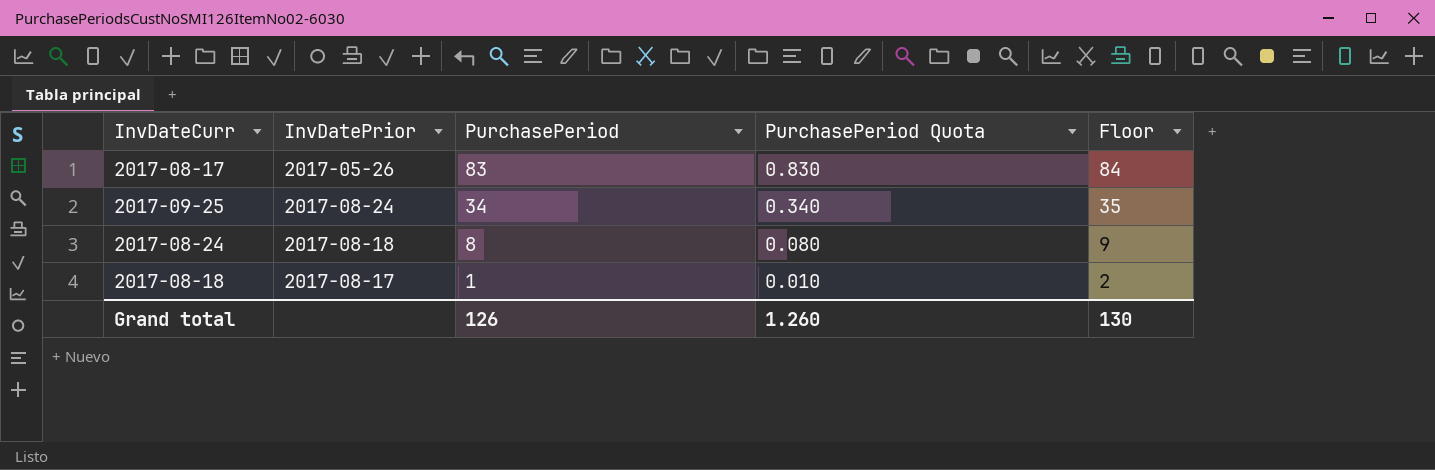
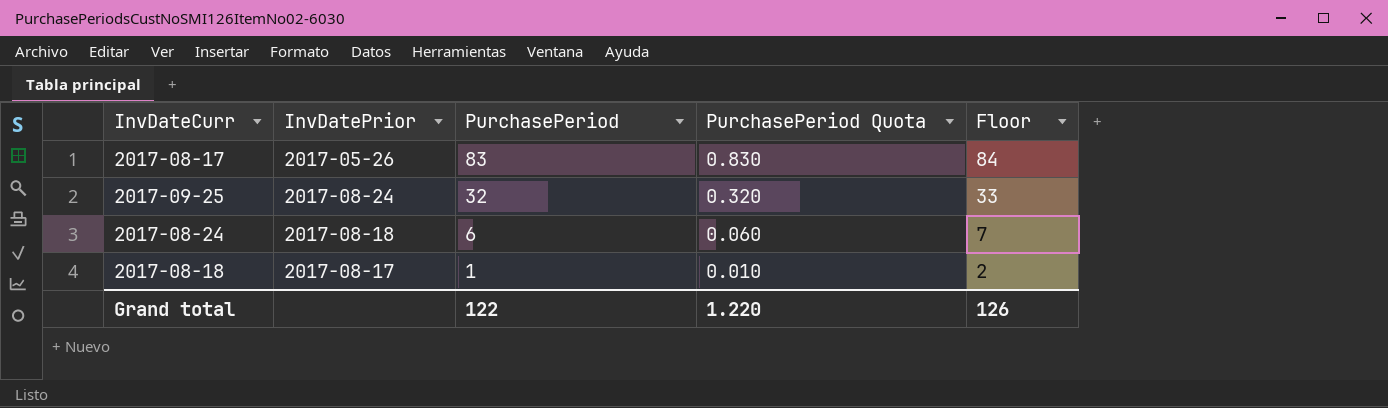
2017-09-25 | PurchasePeriod: 34 -> 32
2017-09-25 | PurchasePeriod Quota: 0.340 -> 0.320
2017-09-25 | Floor: 35 -> 33
2017-08-24 | PurchasePeriod: 8 -> 6
2017-08-24 | PurchasePeriod Quota: 0.080 -> 0.060
2017-08-24 | Floor: 9 -> 7
Grand total | PurchasePeriod: 126 -> 122
Grand total | PurchasePeriod Quota: 1.260 -> 1.220
Grand total | Floor: 130 -> 126

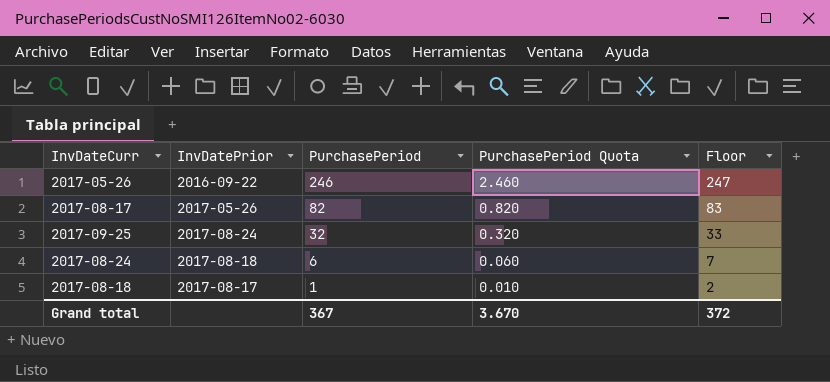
row 2017-05-26: none -> 2016-09-22 | 246 | 2.460 | 247
2017-08-17 | PurchasePeriod: 83 -> 82
2017-08-17 | PurchasePeriod Quota: 0.830 -> 0.820
2017-08-17 | Floor: 84 -> 83
Grand total | PurchasePeriod: 122 -> 367
Grand total | PurchasePeriod Quota: 1.220 -> 3.670
Grand total | Floor: 126 -> 372

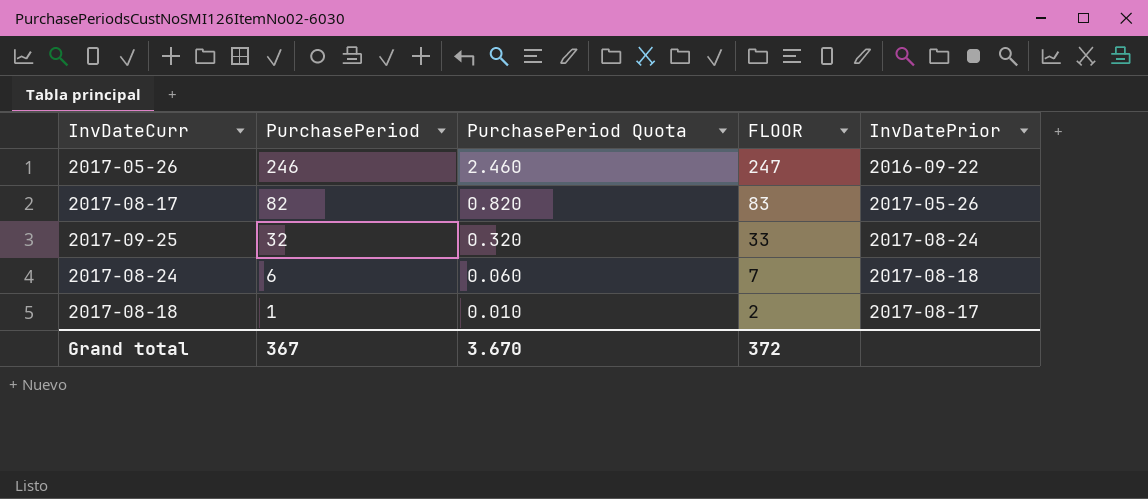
column name: Floor -> FLOOR
column InvDatePrior | position: 2 -> 5

